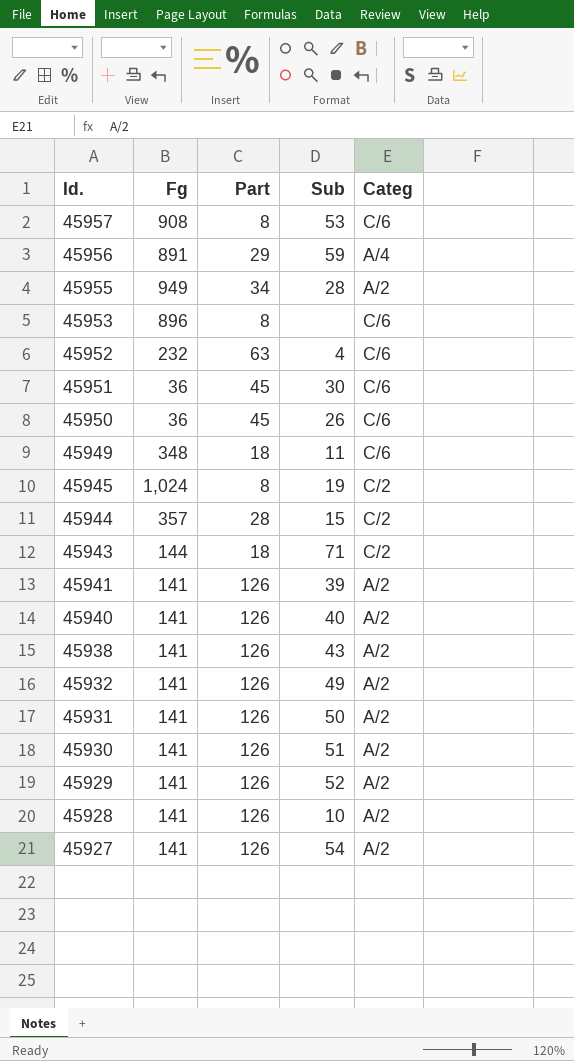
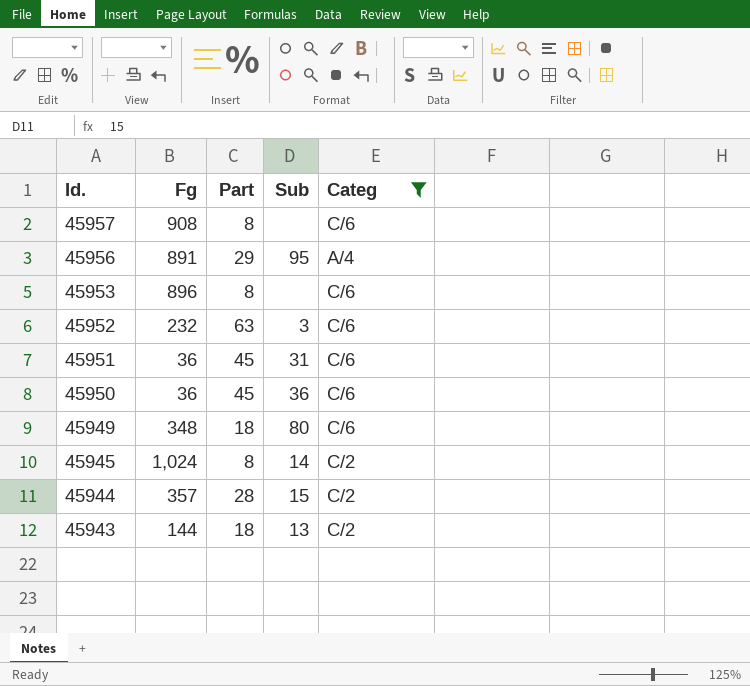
filter: none -> Categ != A/2
45957 | Sub: 53 -> none
45956 | Sub: 59 -> 95
45952 | Sub: 4 -> 3
45951 | Sub: 30 -> 31
45950 | Sub: 26 -> 36
45949 | Sub: 11 -> 80
45945 | Sub: 19 -> 14
45943 | Sub: 71 -> 13

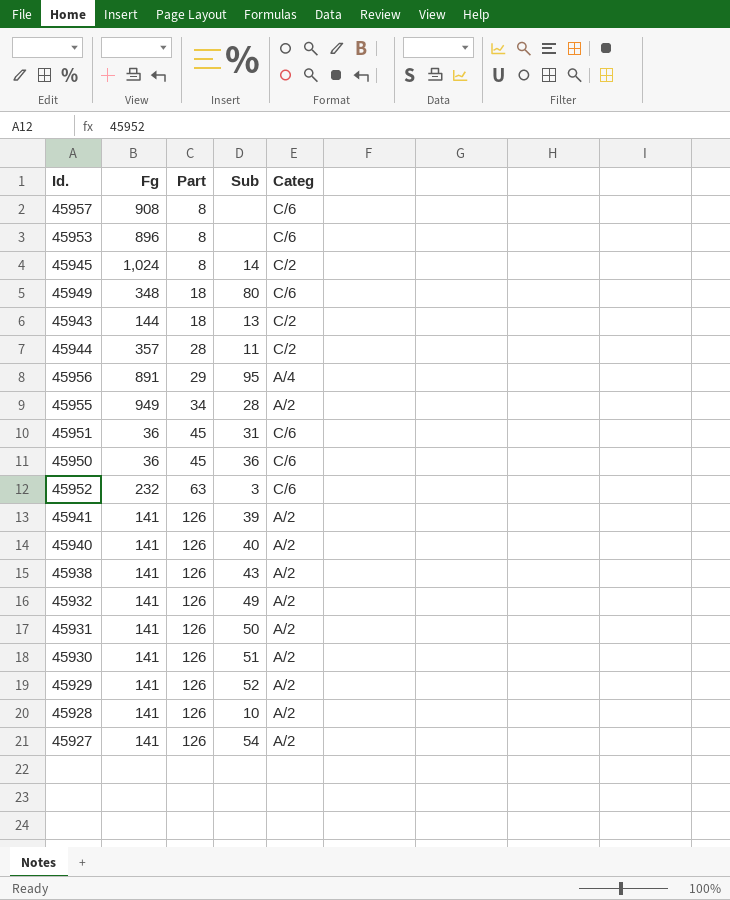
filter: Categ != A/2 -> none
row order: Id. descending -> Part ascending
45944 | Sub: 15 -> 11

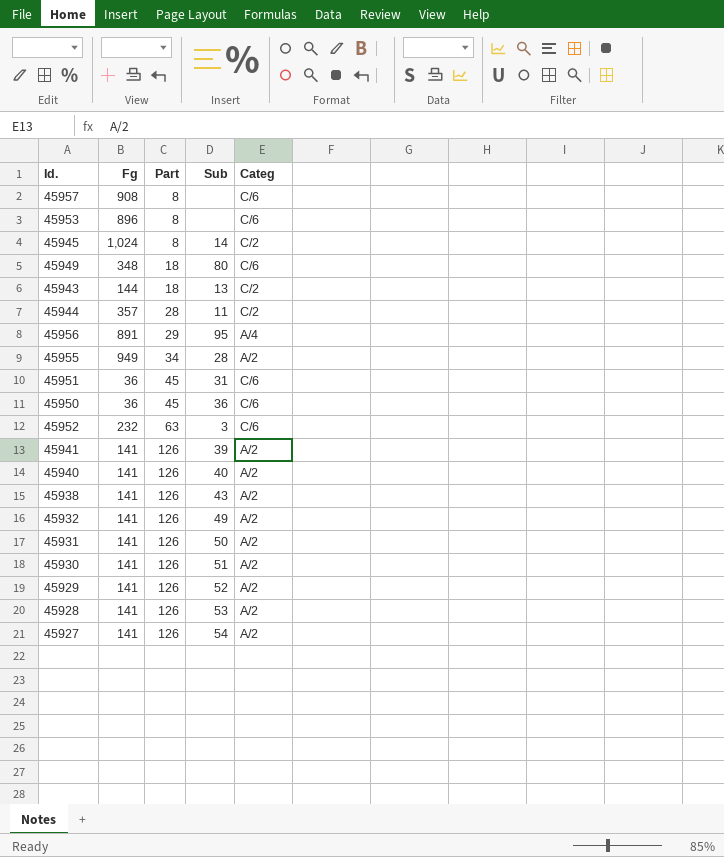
45928 | Sub: 10 -> 53

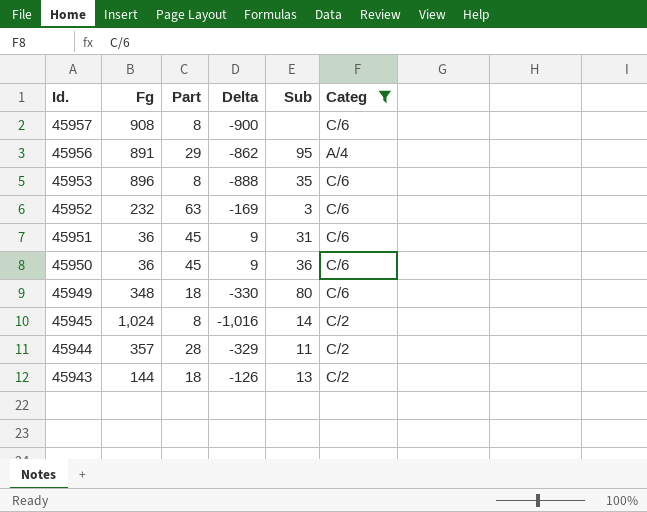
filter: none -> Categ != A/2
row order: Part ascending -> Id. descending
column Delta | formula: none -> [Part] - [Fg]
45953 | Sub: none -> 35

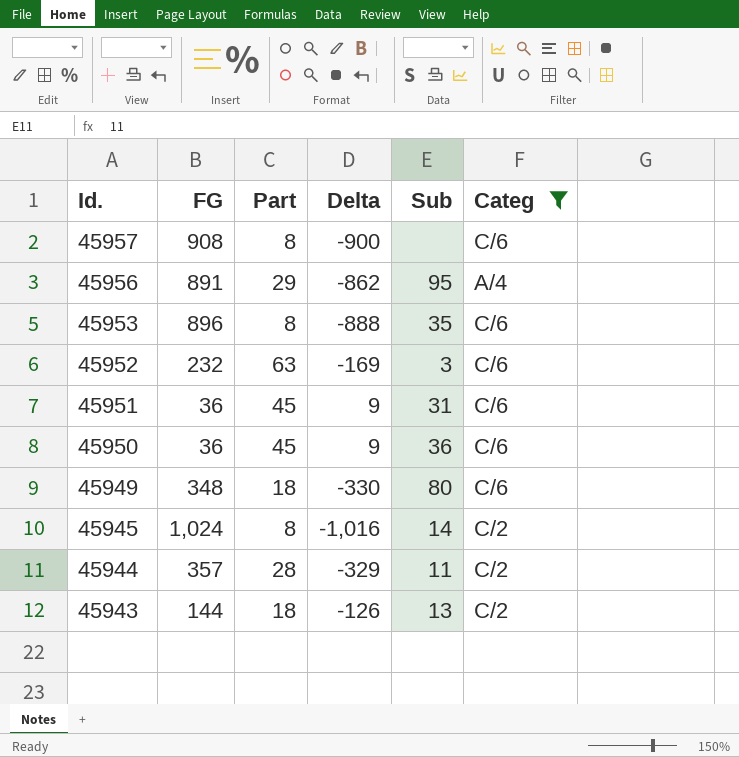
column name: Fg -> FG

